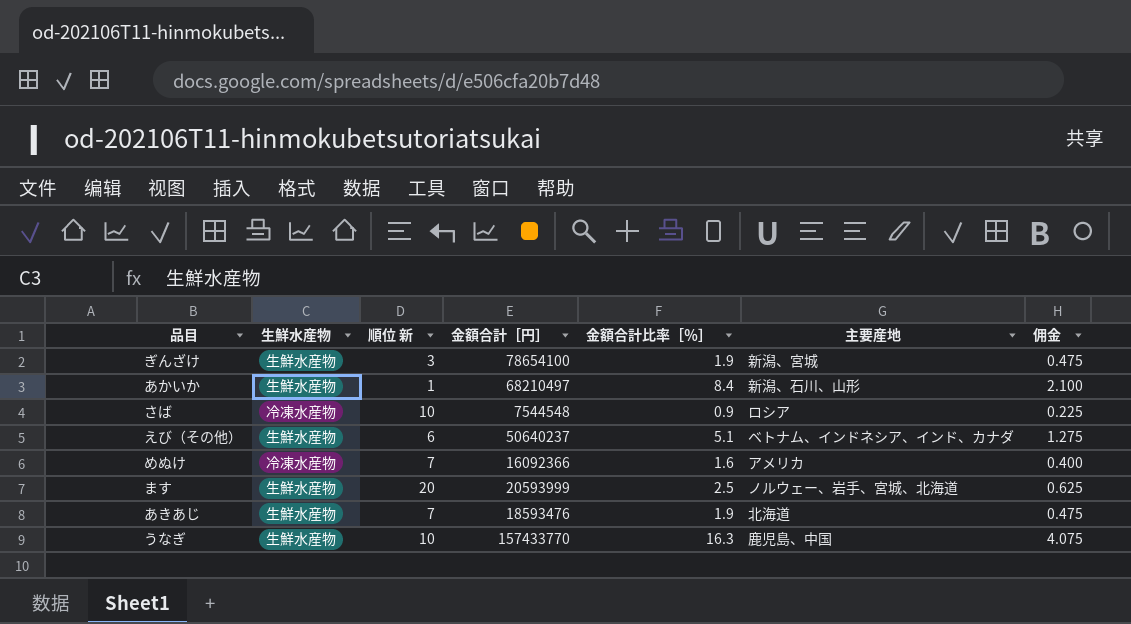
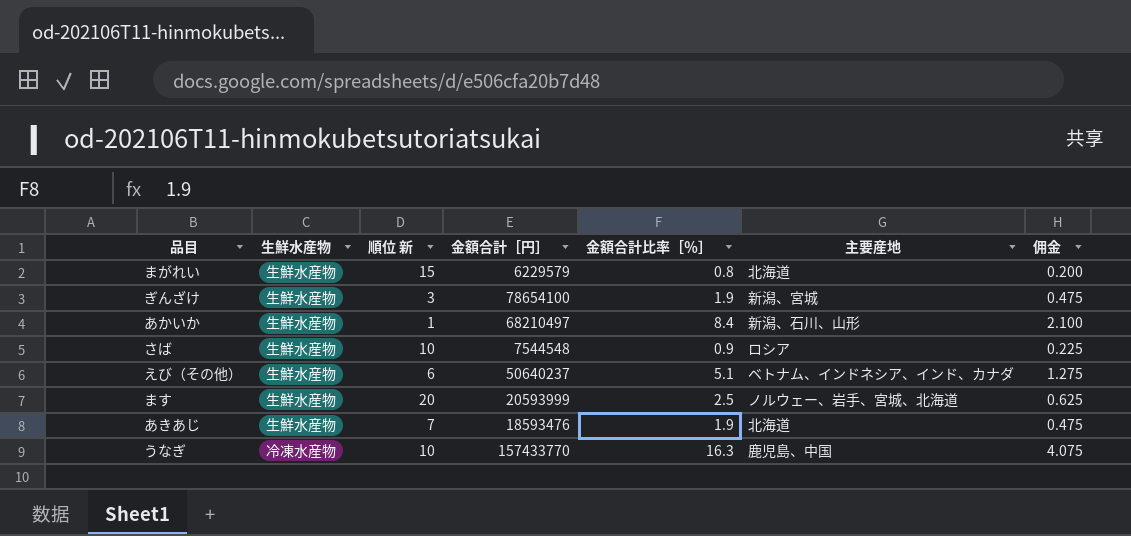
row めぬけ: 冷凍水産物 | 7 | 16092366 | 1.6 | アメリカ | 0.400 -> none
row まがれい: none -> 生鮮水産物 | 15 | 6229579 | 0.8 | 北海道 | 0.200
さば | 生鮮水産物: 冷凍水産物 -> 生鮮水産物
うなぎ | 生鮮水産物: 生鮮水産物 -> 冷凍水産物

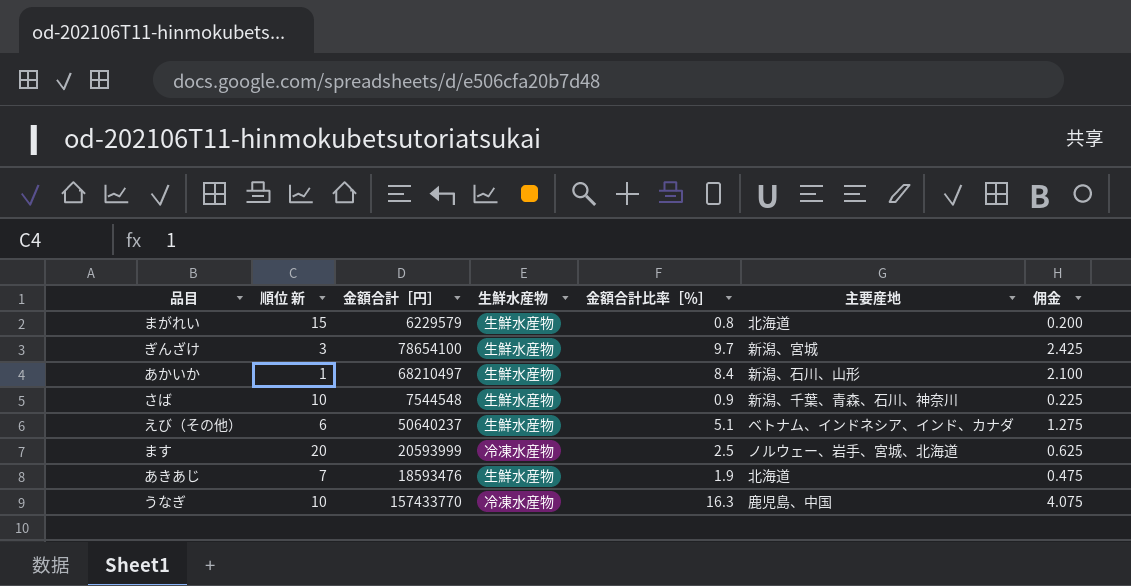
column 生鮮水産物 | position: 2 -> 4
ぎんざけ | 金額合計比率［％］: 1.9 -> 9.7
ぎんざけ | 佣金: 0.475 -> 2.425
さば | 主要産地: ロシア -> 新潟、千葉、青森、石川、神奈川
ます | 生鮮水産物: 生鮮水産物 -> 冷凍水産物

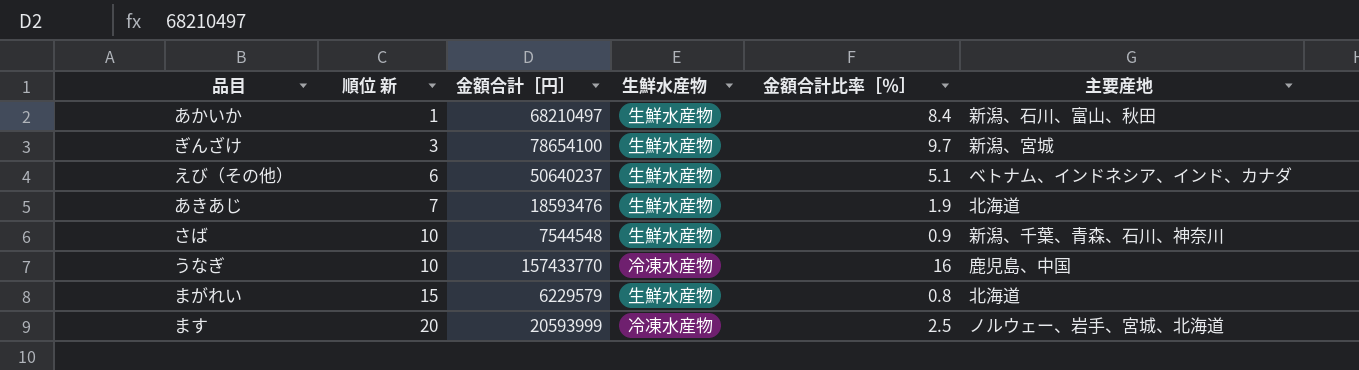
row order: none -> 順位 新 ascending
column 佣金 | formula: [金額合計比率［％］] * 0.25 -> none
あかいか | 主要産地: 新潟、石川、山形 -> 新潟、石川、富山、秋田
うなぎ | 金額合計比率［％］: 16.3 -> 16

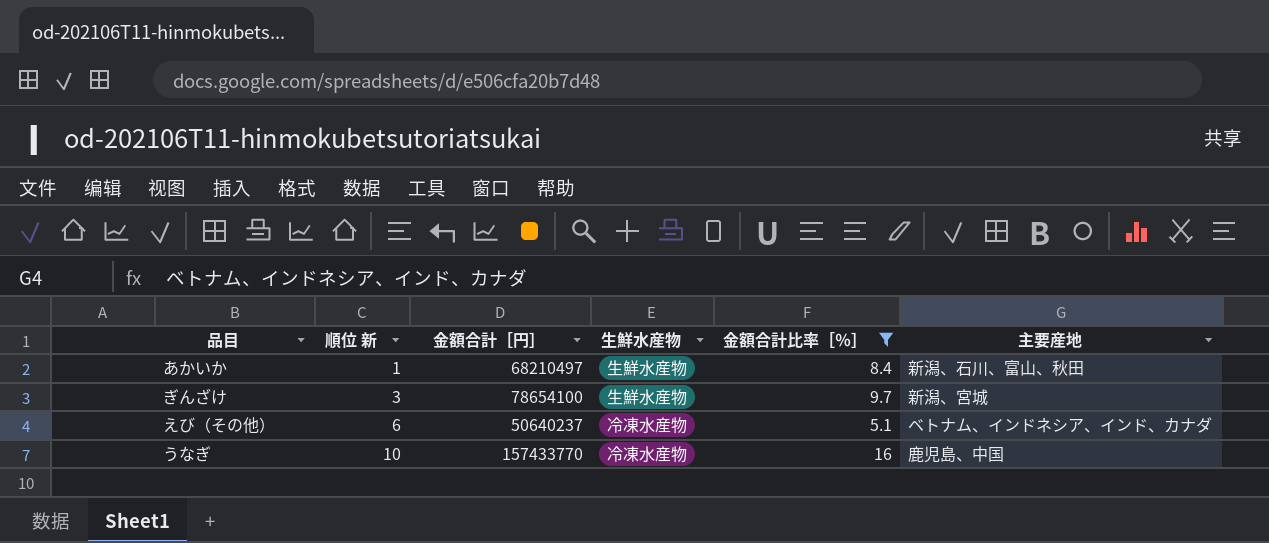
filter: none -> 金額合計比率［％］ >= 5.1
えび（その他） | 生鮮水産物: 生鮮水産物 -> 冷凍水産物

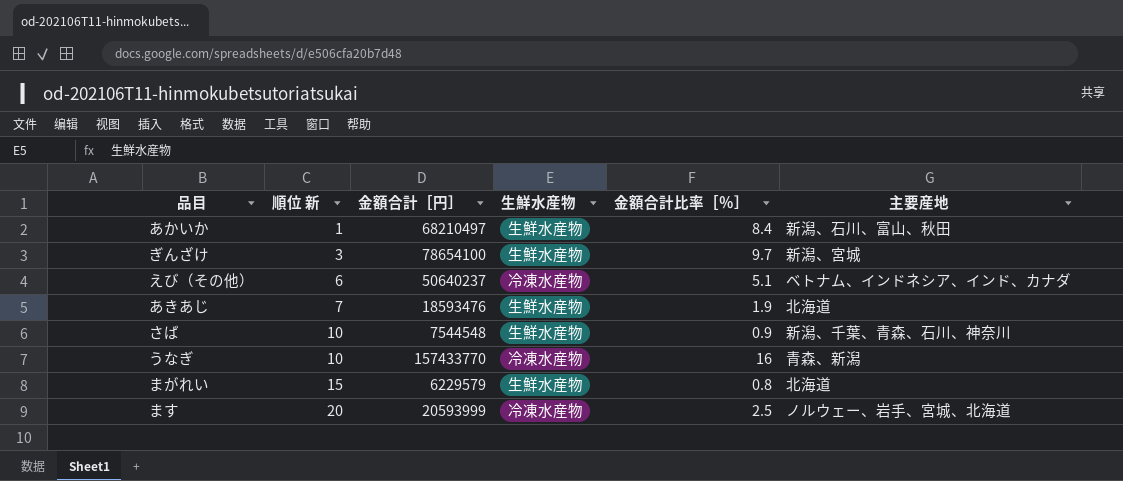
filter: 金額合計比率［％］ >= 5.1 -> none
うなぎ | 主要産地: 鹿児島、中国 -> 青森、新潟

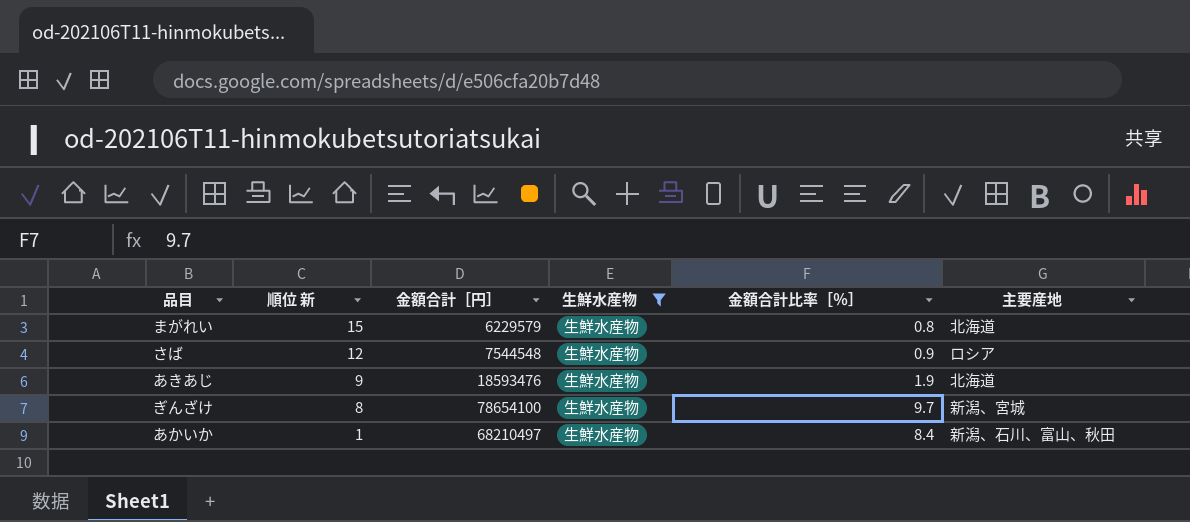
filter: none -> 生鮮水産物 = 生鮮水産物
row order: 順位 新 ascending -> 順位 新 descending
さば | 順位 新: 10 -> 12
さば | 主要産地: 新潟、千葉、青森、石川、神奈川 -> ロシア
あきあじ | 順位 新: 7 -> 9
ぎんざけ | 順位 新: 3 -> 8

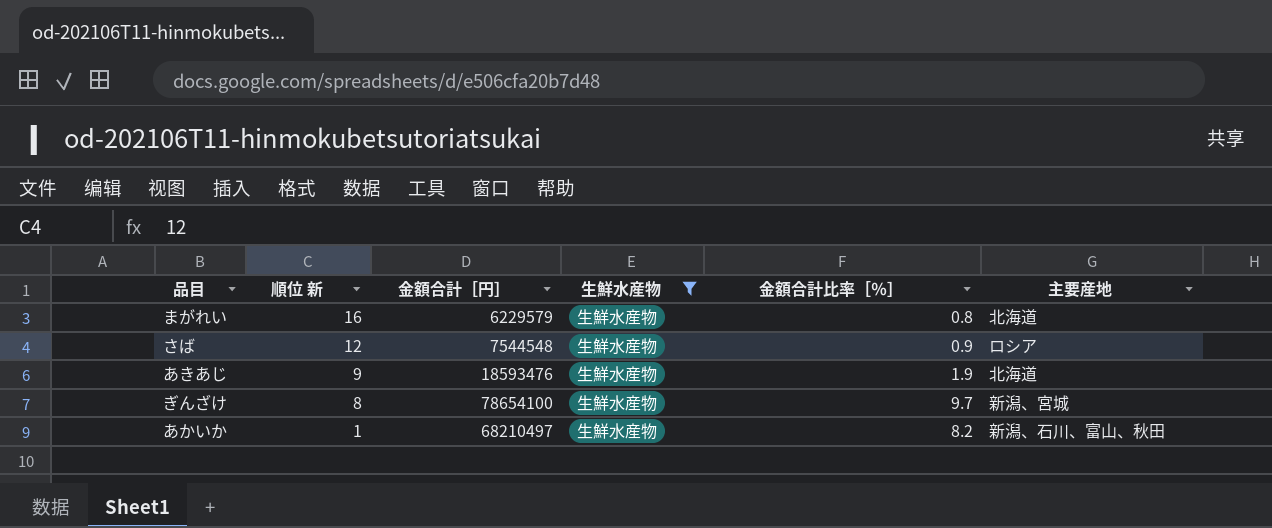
まがれい | 順位 新: 15 -> 16
あかいか | 金額合計比率［％］: 8.4 -> 8.2

